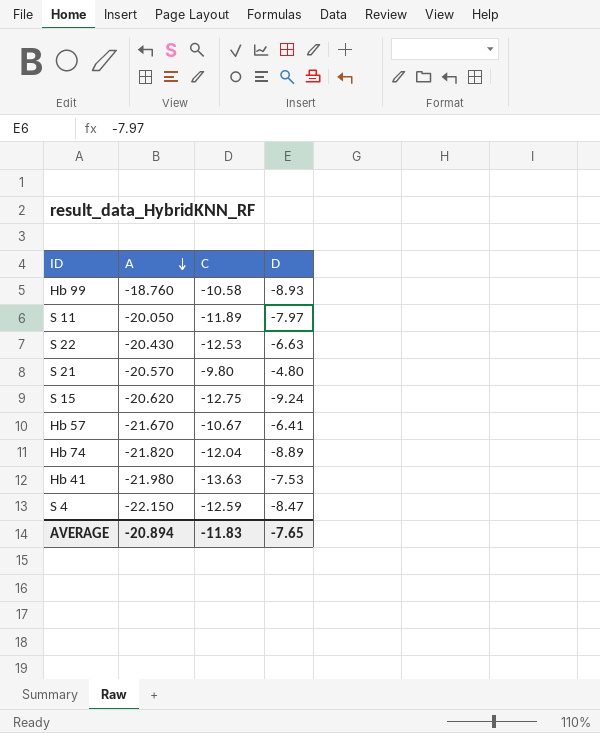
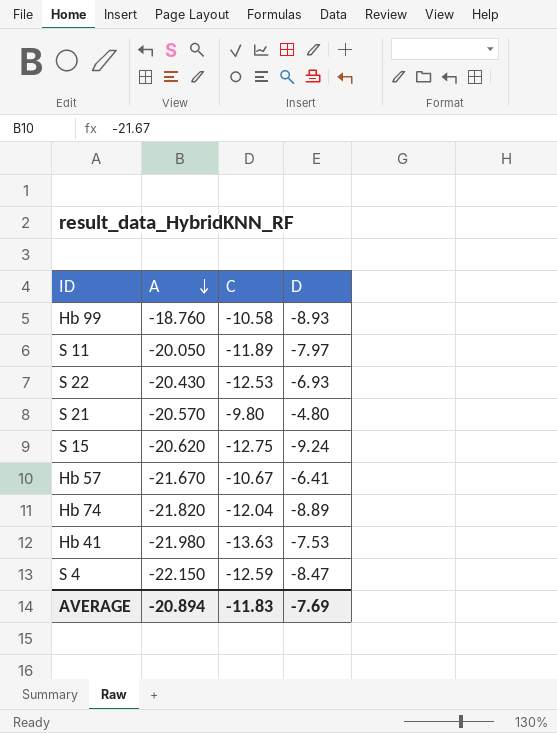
S 22 | D: -6.63 -> -6.93
AVERAGE | D: -7.65 -> -7.69

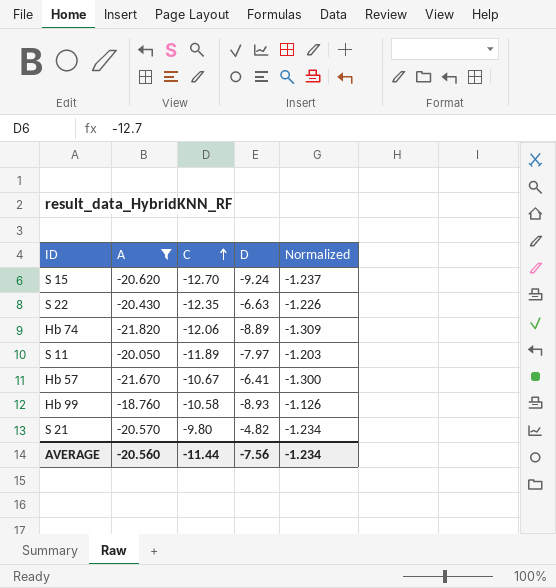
filter: none -> A >= -21.820
row order: A descending -> C ascending
column Normalized | formula: none -> [A] * 0.06
S 15 | C: -12.75 -> -12.70
S 22 | C: -12.53 -> -12.35
S 22 | D: -6.93 -> -6.63
Hb 74 | C: -12.04 -> -12.06
S 21 | D: -4.80 -> -4.82
AVERAGE | A: -20.894 -> -20.560
AVERAGE | C: -11.83 -> -11.44
AVERAGE | D: -7.69 -> -7.56

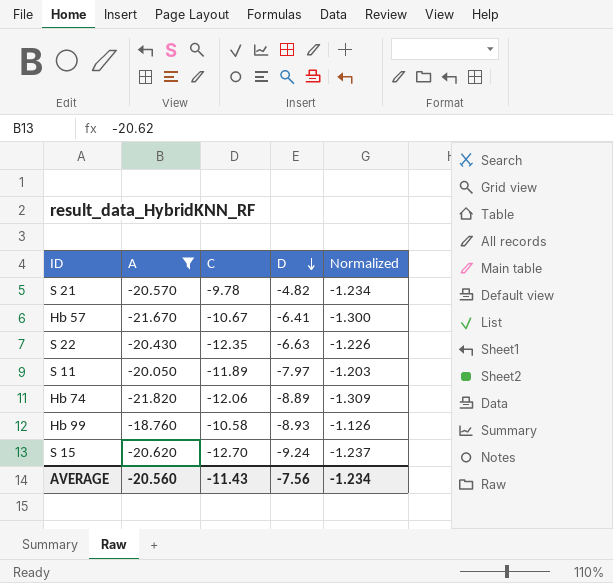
row order: C ascending -> D descending
S 21 | C: -9.80 -> -9.78
AVERAGE | C: -11.44 -> -11.43

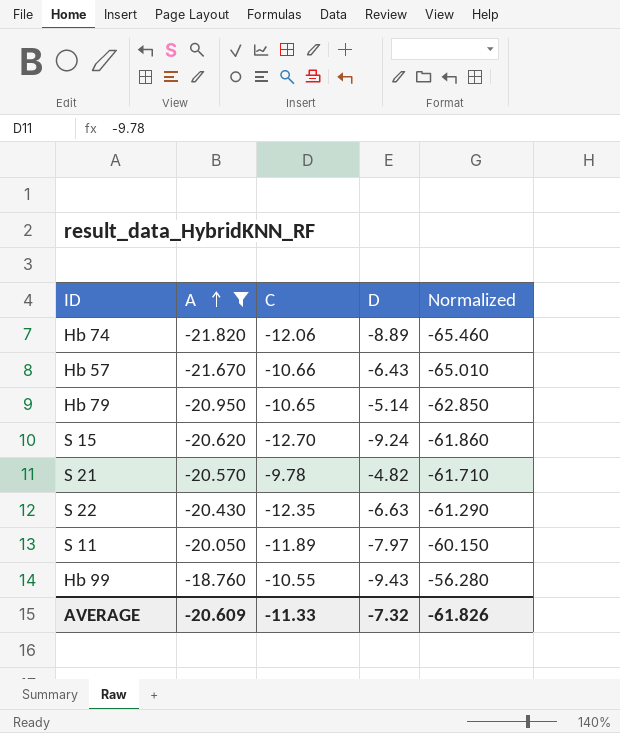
row order: D descending -> A ascending
column Normalized | formula: [A] * 0.06 -> [A] * 3
Hb 57 | C: -10.67 -> -10.66
Hb 57 | D: -6.41 -> -6.43
row Hb 79: none -> -20.950 | -10.65 | -5.14 | -62.850
Hb 99 | C: -10.58 -> -10.55
Hb 99 | D: -8.93 -> -9.43
AVERAGE | A: -20.560 -> -20.609
AVERAGE | C: -11.43 -> -11.33
AVERAGE | D: -7.56 -> -7.32
AVERAGE | Normalized: -1.234 -> -61.826

